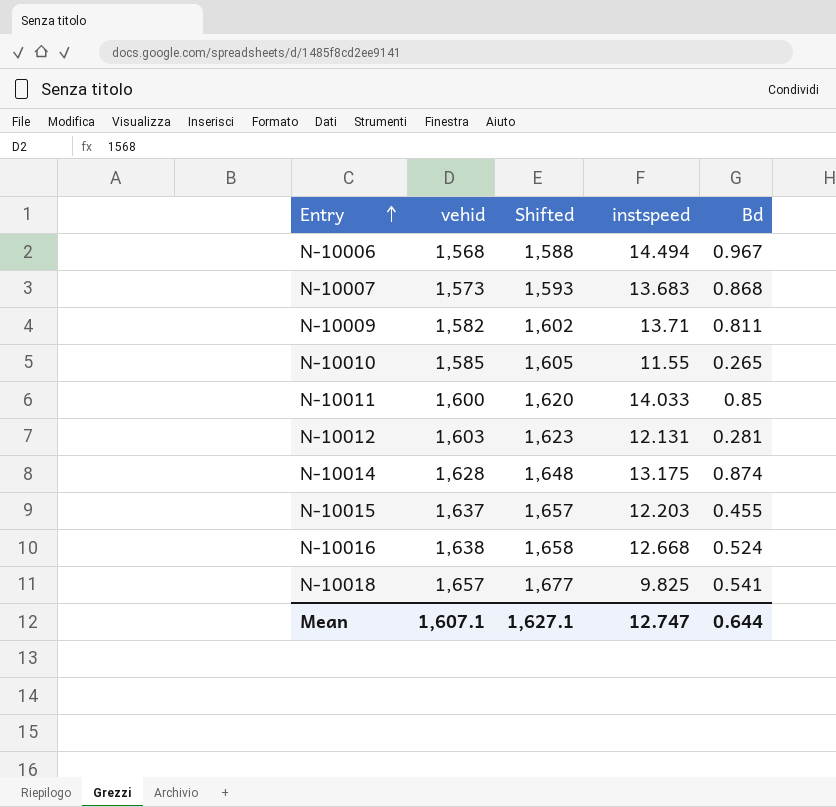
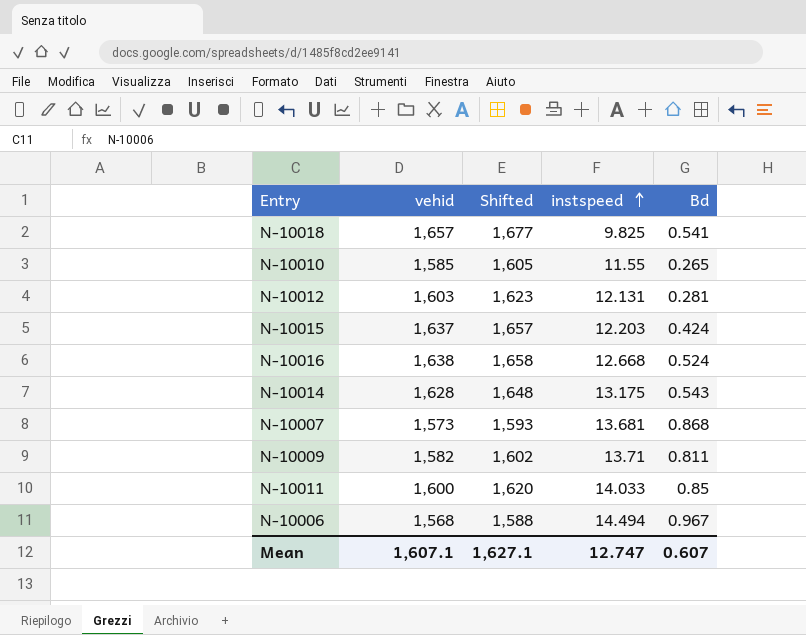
row order: Entry ascending -> instspeed ascending
N-10015 | Bd: 0.455 -> 0.424
N-10014 | Bd: 0.874 -> 0.543
N-10007 | instspeed: 13.683 -> 13.681
Mean | Bd: 0.644 -> 0.607

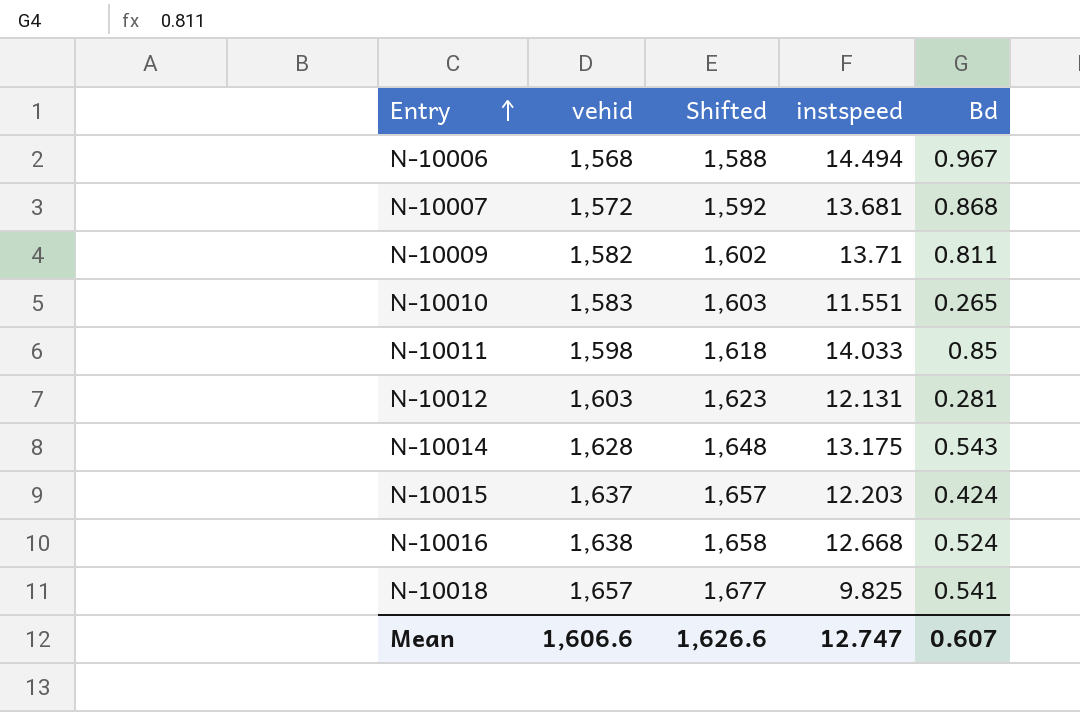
row order: instspeed ascending -> Entry ascending
N-10007 | vehid: 1,573 -> 1,572
N-10007 | Shifted: 1,593 -> 1,592
N-10010 | vehid: 1,585 -> 1,583
N-10010 | Shifted: 1,605 -> 1,603
N-10010 | instspeed: 11.55 -> 11.551
N-10011 | vehid: 1,600 -> 1,598
N-10011 | Shifted: 1,620 -> 1,618
Mean | vehid: 1,607.1 -> 1,606.6
Mean | Shifted: 1,627.1 -> 1,626.6

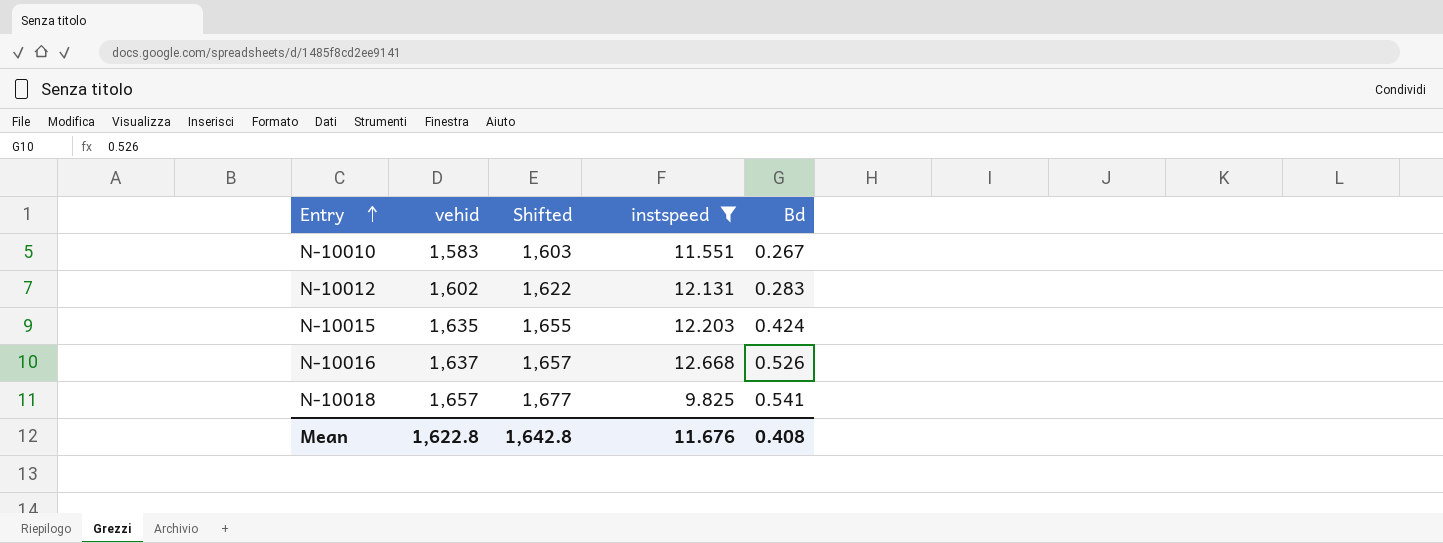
filter: none -> instspeed <= 12.668
N-10010 | Bd: 0.265 -> 0.267
N-10012 | vehid: 1,603 -> 1,602
N-10012 | Shifted: 1,623 -> 1,622
N-10012 | Bd: 0.281 -> 0.283
N-10015 | vehid: 1,637 -> 1,635
N-10015 | Shifted: 1,657 -> 1,655
N-10016 | vehid: 1,638 -> 1,637
N-10016 | Shifted: 1,658 -> 1,657
N-10016 | Bd: 0.524 -> 0.526
Mean | vehid: 1,606.6 -> 1,622.8
Mean | Shifted: 1,626.6 -> 1,642.8
Mean | instspeed: 12.747 -> 11.676
Mean | Bd: 0.607 -> 0.408

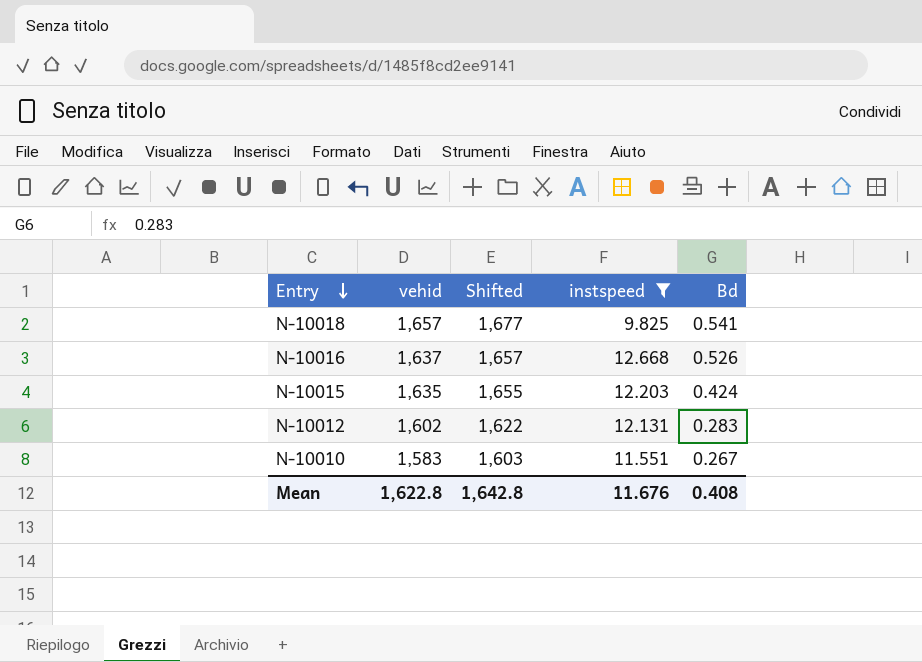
row order: Entry ascending -> Entry descending

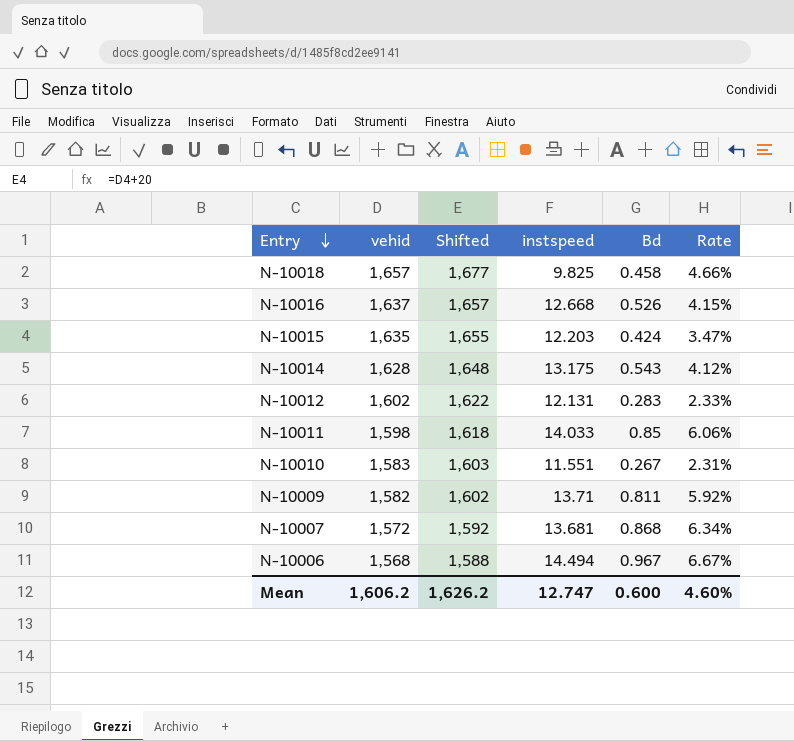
filter: instspeed <= 12.668 -> none
column Rate | formula: none -> [Bd] / [instspeed]
N-10018 | Bd: 0.541 -> 0.458
Mean | vehid: 1,622.8 -> 1,606.2
Mean | Shifted: 1,642.8 -> 1,626.2
Mean | instspeed: 11.676 -> 12.747
Mean | Bd: 0.408 -> 0.600

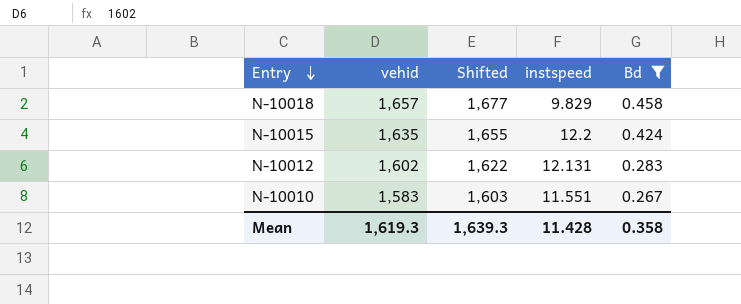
filter: none -> Bd <= 0.458
column Rate | formula: [Bd] / [instspeed] -> none
N-10018 | instspeed: 9.825 -> 9.829
N-10015 | instspeed: 12.203 -> 12.2
Mean | vehid: 1,606.2 -> 1,619.3
Mean | Shifted: 1,626.2 -> 1,639.3
Mean | instspeed: 12.747 -> 11.428
Mean | Bd: 0.600 -> 0.358

